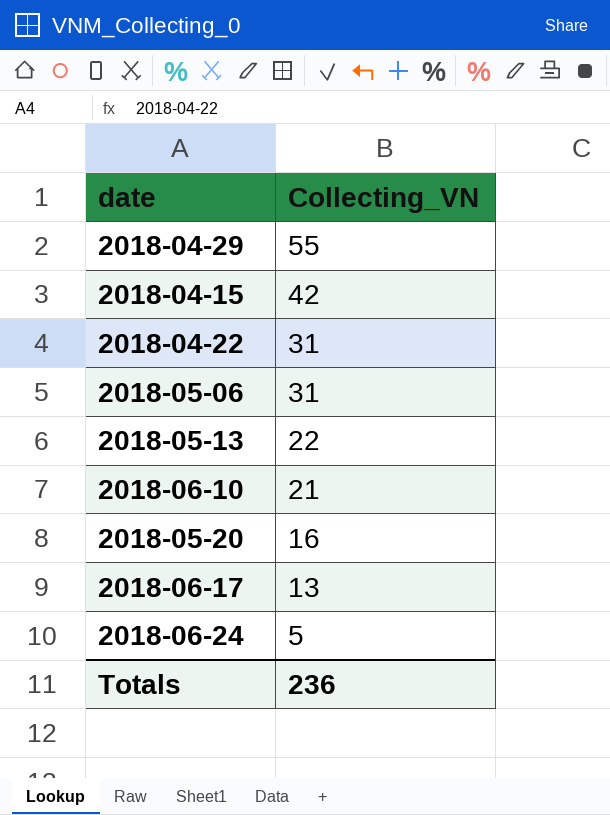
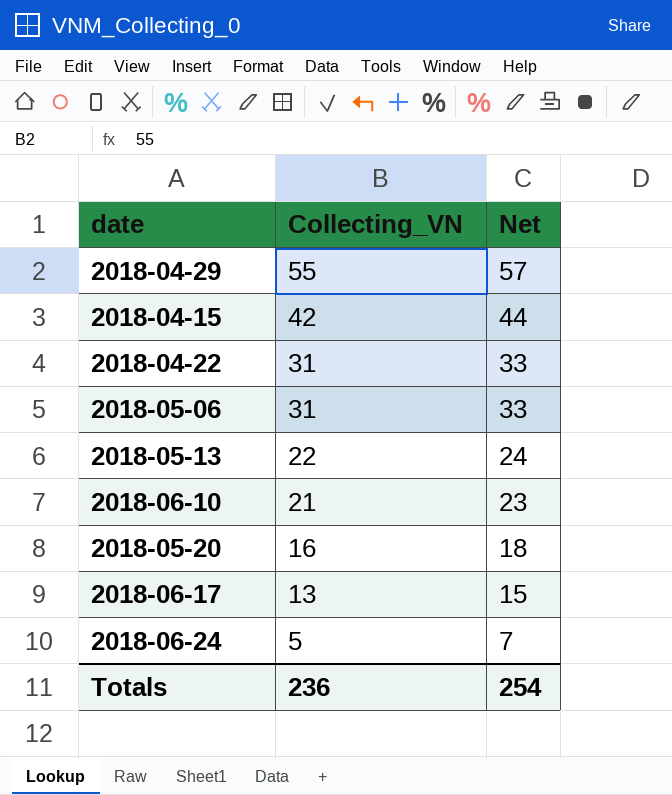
column Net | formula: none -> [Collecting_VN] + 2

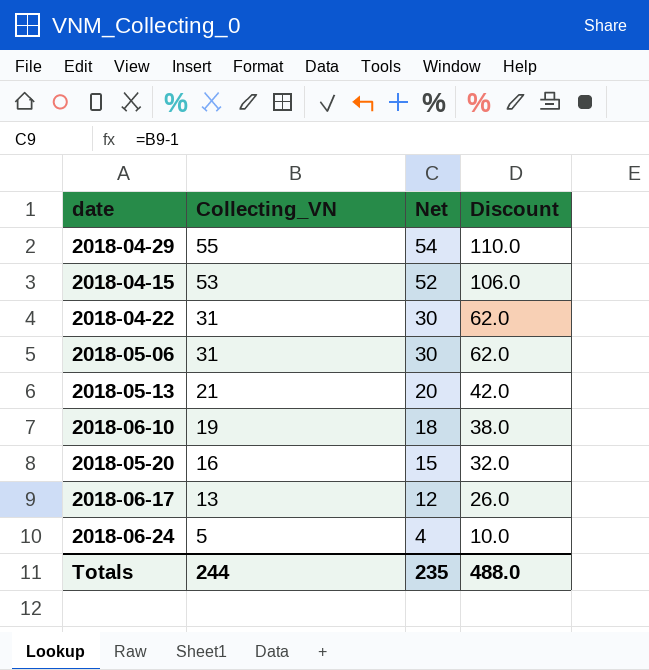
column Net | formula: [Collecting_VN] + 2 -> [Collecting_VN] - 1
column Discount | formula: none -> [Collecting_VN] * 2
2018-04-15 | Collecting_VN: 42 -> 53
2018-05-13 | Collecting_VN: 22 -> 21
2018-06-10 | Collecting_VN: 21 -> 19
Totals | Collecting_VN: 236 -> 244
Totals | Net: 254 -> 235

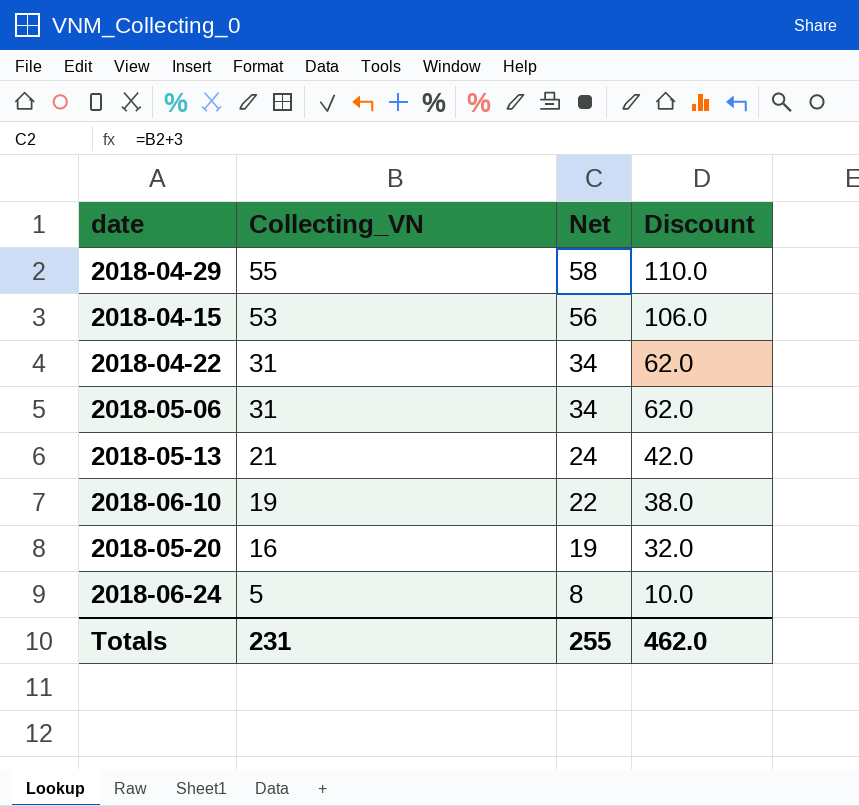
column Net | formula: [Collecting_VN] - 1 -> [Collecting_VN] + 3
row 2018-06-17: 13 | 12 | 26.0 -> none
Totals | Collecting_VN: 244 -> 231
Totals | Net: 235 -> 255
Totals | Discount: 488.0 -> 462.0

